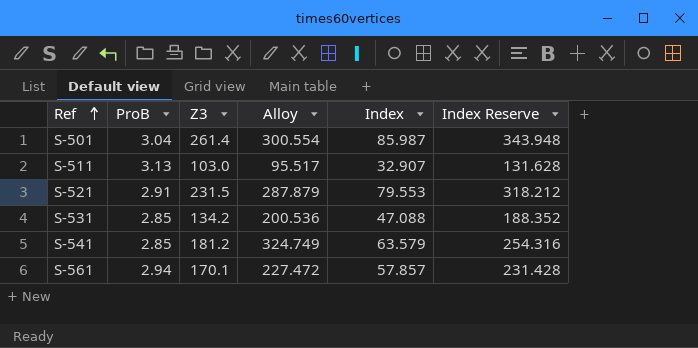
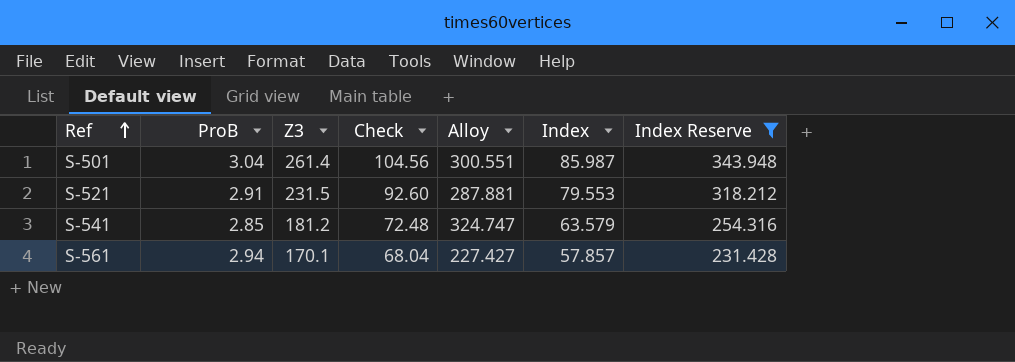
filter: none -> Index Reserve >= 231.428
column Check | formula: none -> [Z3] * 0.4
S-501 | Alloy: 300.554 -> 300.551
S-521 | Alloy: 287.879 -> 287.881
S-541 | Alloy: 324.749 -> 324.747
S-561 | Alloy: 227.472 -> 227.427

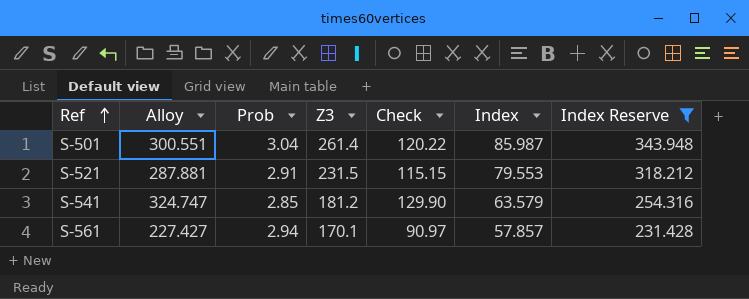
column Alloy | position: 5 -> 2
column name: ProB -> Prob
column Check | formula: [Z3] * 0.4 -> [Alloy] * 0.4

